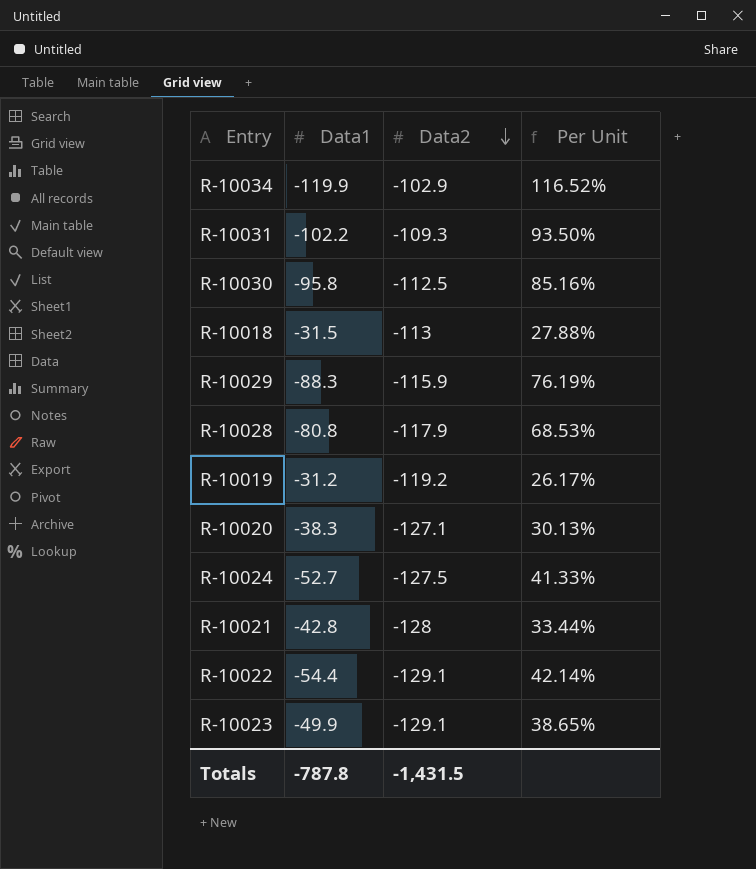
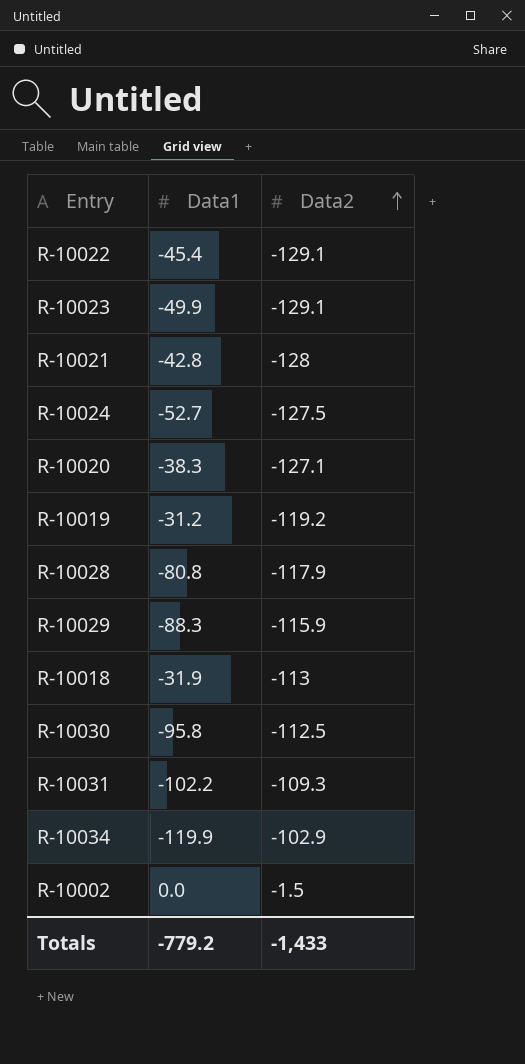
row order: Data2 descending -> Data2 ascending
column Per Unit | formula: [Data1] / [Data2] -> none
R-10022 | Data1: -54.4 -> -45.4
R-10018 | Data1: -31.5 -> -31.9
row R-10002: none -> 0.0 | -1.5
Totals | Data1: -787.8 -> -779.2
Totals | Data2: -1,431.5 -> -1,433

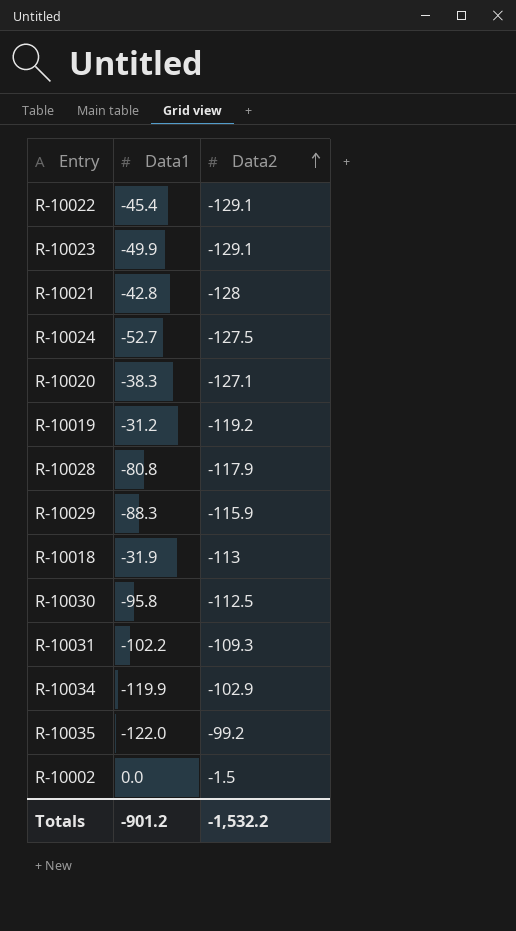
row R-10035: none -> -122.0 | -99.2
Totals | Data1: -779.2 -> -901.2
Totals | Data2: -1,433 -> -1,532.2

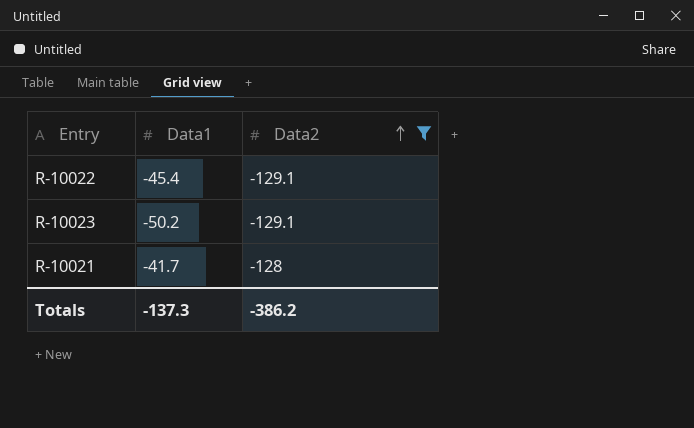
filter: none -> Data2 <= -128
R-10023 | Data1: -49.9 -> -50.2
R-10021 | Data1: -42.8 -> -41.7
Totals | Data1: -901.2 -> -137.3
Totals | Data2: -1,532.2 -> -386.2

